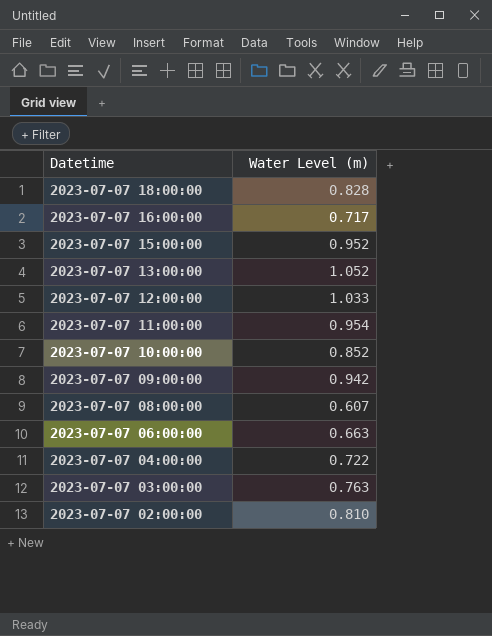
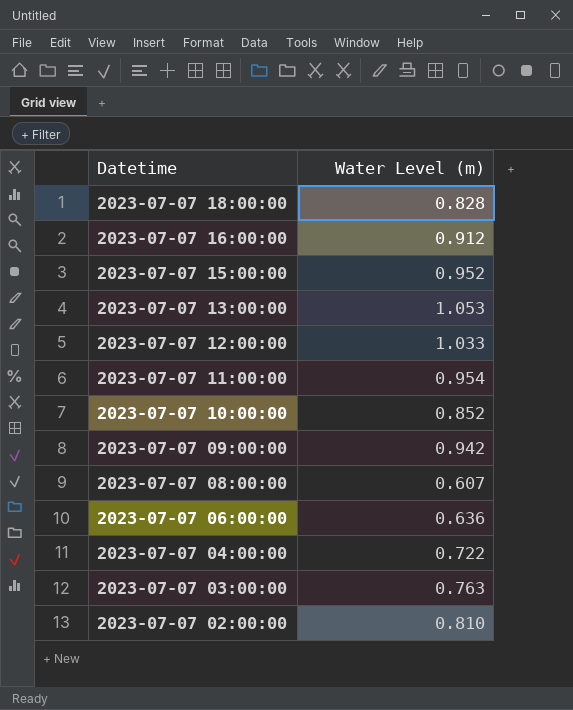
2023-07-07 16:00:00 | Water Level (m): 0.717 -> 0.912
2023-07-07 13:00:00 | Water Level (m): 1.052 -> 1.053
2023-07-07 06:00:00 | Water Level (m): 0.663 -> 0.636

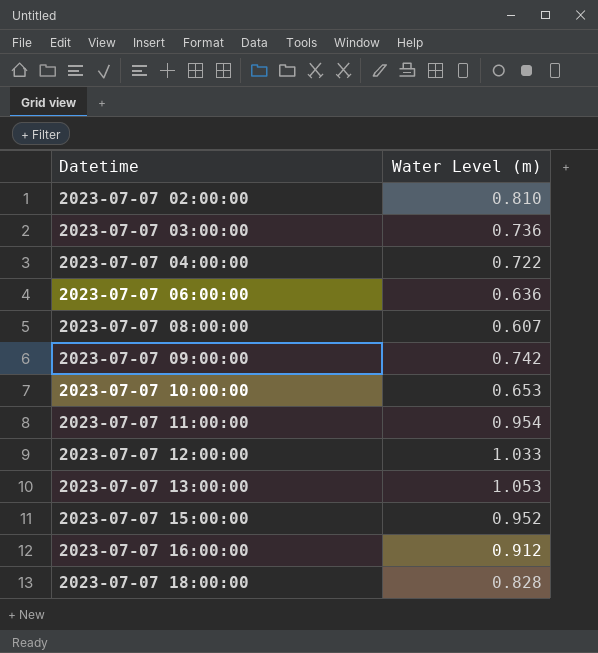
row order: Datetime descending -> Datetime ascending
2023-07-07 03:00:00 | Water Level (m): 0.763 -> 0.736
2023-07-07 09:00:00 | Water Level (m): 0.942 -> 0.742
2023-07-07 10:00:00 | Water Level (m): 0.852 -> 0.653

